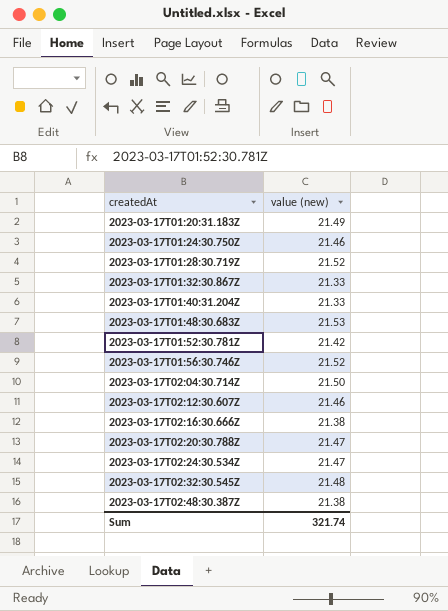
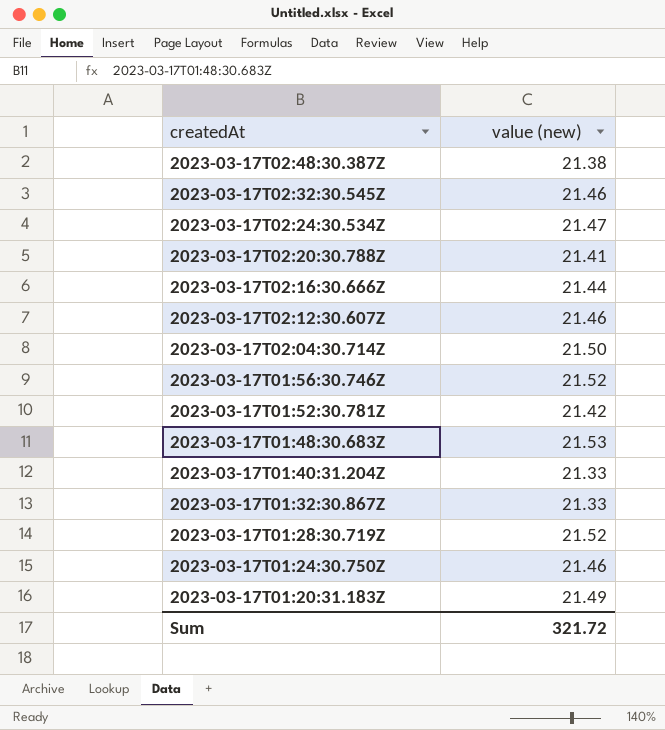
row order: createdAt ascending -> createdAt descending
2023-03-17T02:32:30.545Z | value (new): 21.48 -> 21.46
2023-03-17T02:20:30.788Z | value (new): 21.47 -> 21.41
2023-03-17T02:16:30.666Z | value (new): 21.38 -> 21.44
Sum | value (new): 321.74 -> 321.72

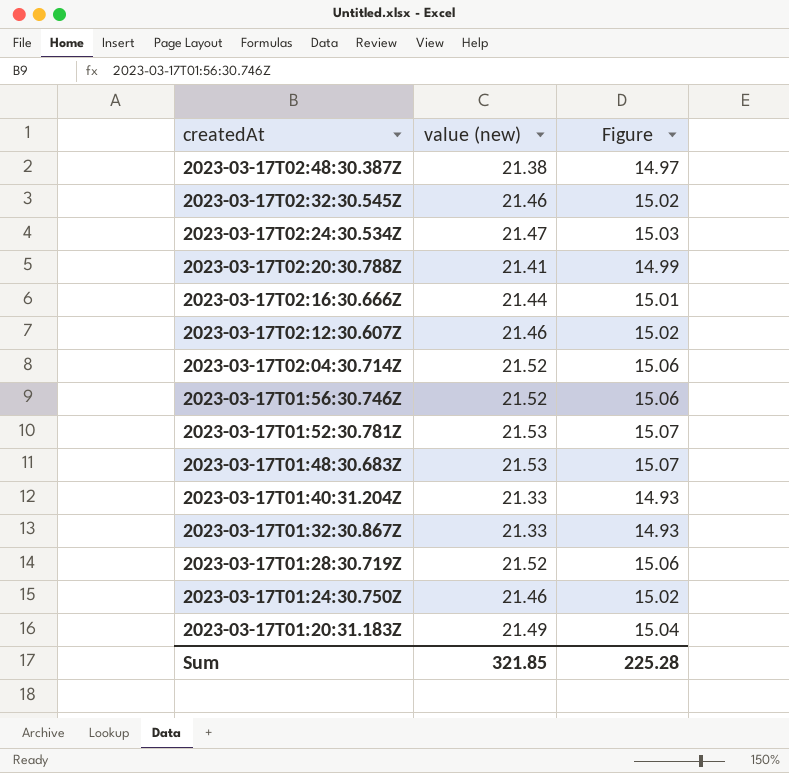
column Figure | formula: none -> [value (new)] * 0.7
2023-03-17T02:04:30.714Z | value (new): 21.50 -> 21.52
2023-03-17T01:52:30.781Z | value (new): 21.42 -> 21.53
Sum | value (new): 321.72 -> 321.85

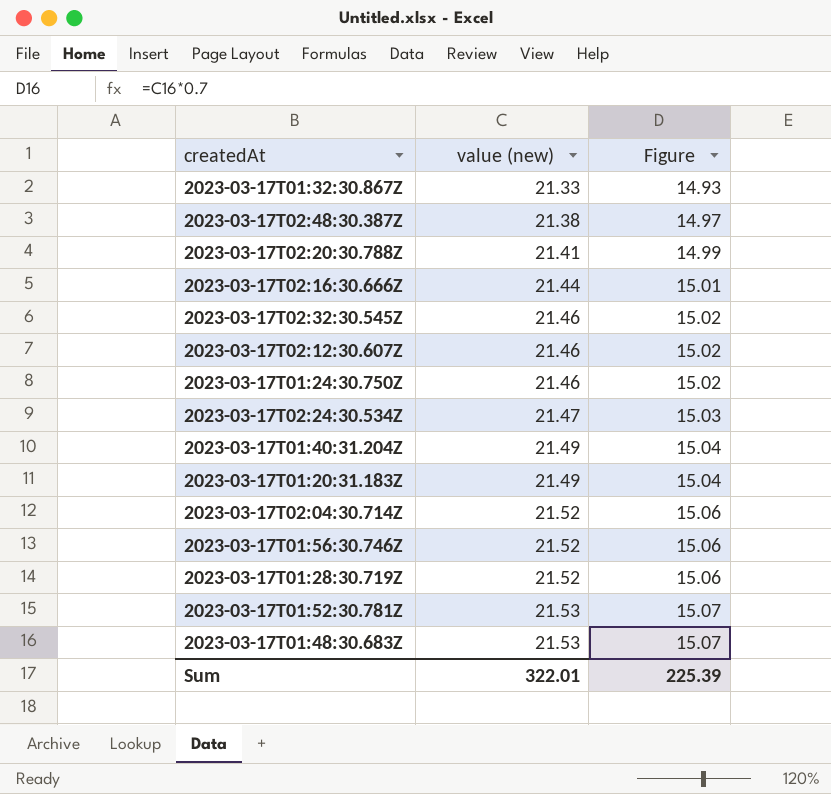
row order: createdAt descending -> value (new) ascending
2023-03-17T01:40:31.204Z | value (new): 21.33 -> 21.49
2023-03-17T01:40:31.204Z | Figure: 14.93 -> 15.04
Sum | value (new): 321.85 -> 322.01
Sum | Figure: 225.28 -> 225.39

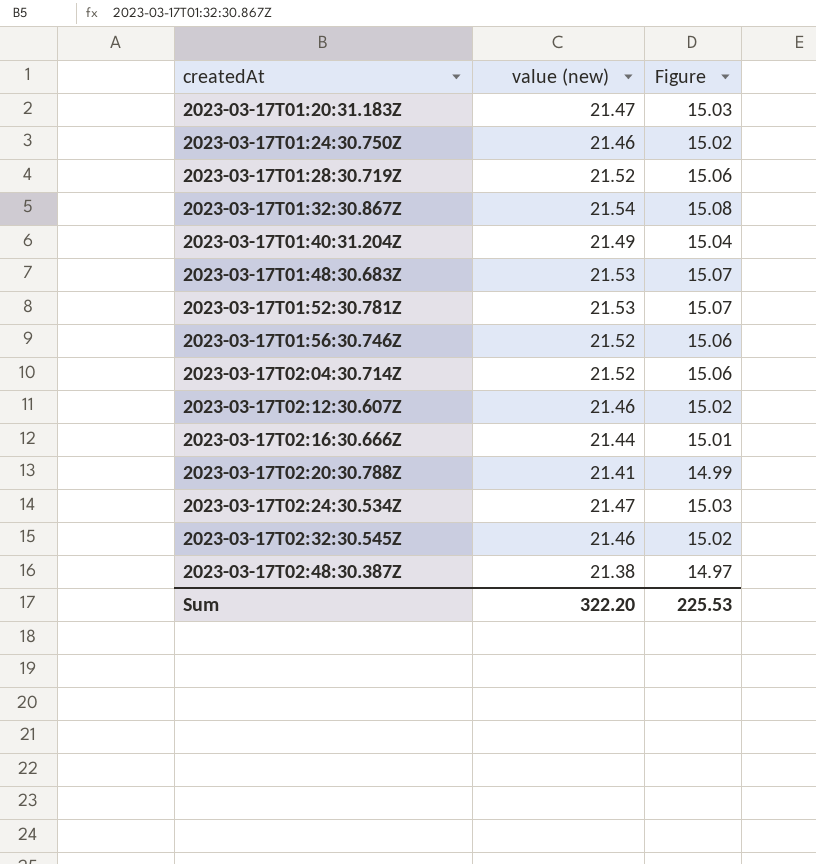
row order: value (new) ascending -> createdAt ascending
2023-03-17T01:20:31.183Z | value (new): 21.49 -> 21.47
2023-03-17T01:20:31.183Z | Figure: 15.04 -> 15.03
2023-03-17T01:32:30.867Z | value (new): 21.33 -> 21.54
2023-03-17T01:32:30.867Z | Figure: 14.93 -> 15.08
Sum | value (new): 322.01 -> 322.20
Sum | Figure: 225.39 -> 225.53

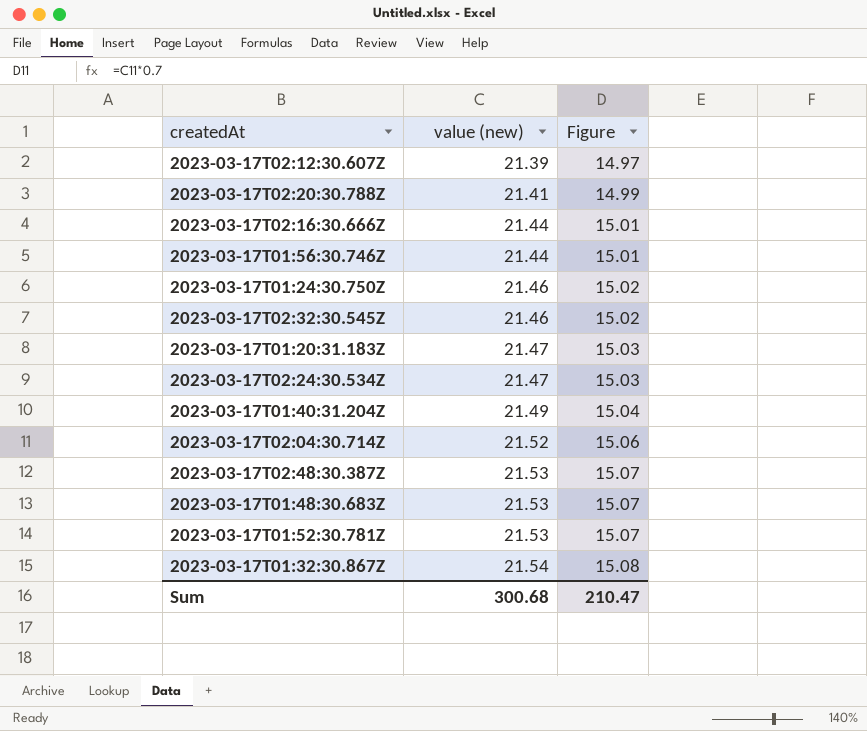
row order: createdAt ascending -> value (new) ascending
row 2023-03-17T01:28:30.719Z: 21.52 | 15.06 -> none
2023-03-17T02:12:30.607Z | value (new): 21.46 -> 21.39
2023-03-17T02:12:30.607Z | Figure: 15.02 -> 14.97
2023-03-17T01:56:30.746Z | value (new): 21.52 -> 21.44
2023-03-17T01:56:30.746Z | Figure: 15.06 -> 15.01
2023-03-17T02:48:30.387Z | value (new): 21.38 -> 21.53
2023-03-17T02:48:30.387Z | Figure: 14.97 -> 15.07
Sum | value (new): 322.20 -> 300.68
Sum | Figure: 225.53 -> 210.47

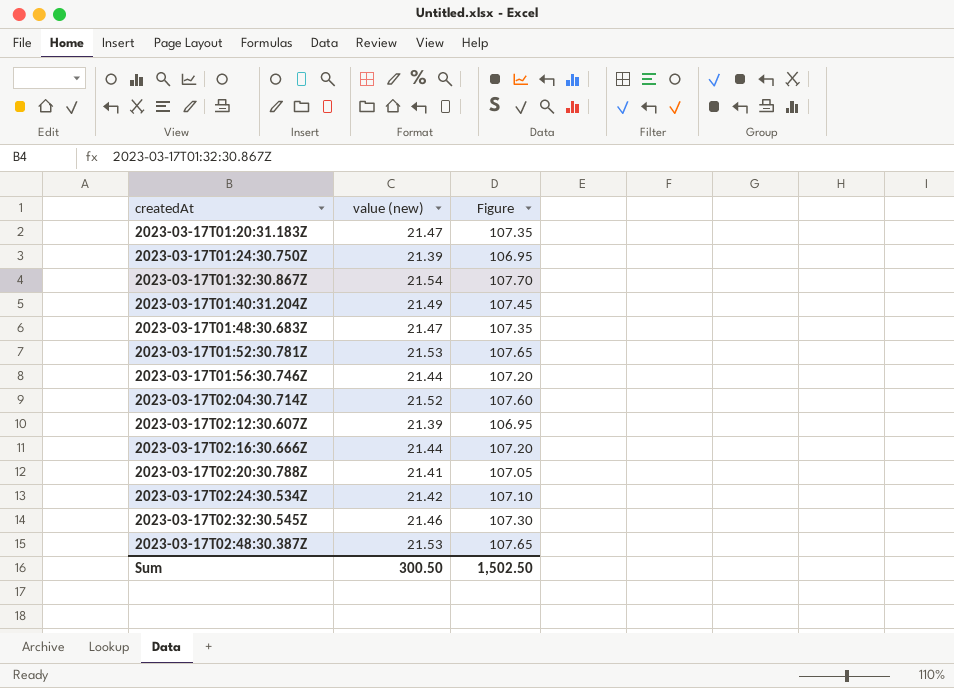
row order: value (new) ascending -> createdAt ascending
column Figure | formula: [value (new)] * 0.7 -> [value (new)] * 5
2023-03-17T01:24:30.750Z | value (new): 21.46 -> 21.39
2023-03-17T01:48:30.683Z | value (new): 21.53 -> 21.47
2023-03-17T02:24:30.534Z | value (new): 21.47 -> 21.42
Sum | value (new): 300.68 -> 300.50
Sum | Figure: 210.47 -> 1,502.50

